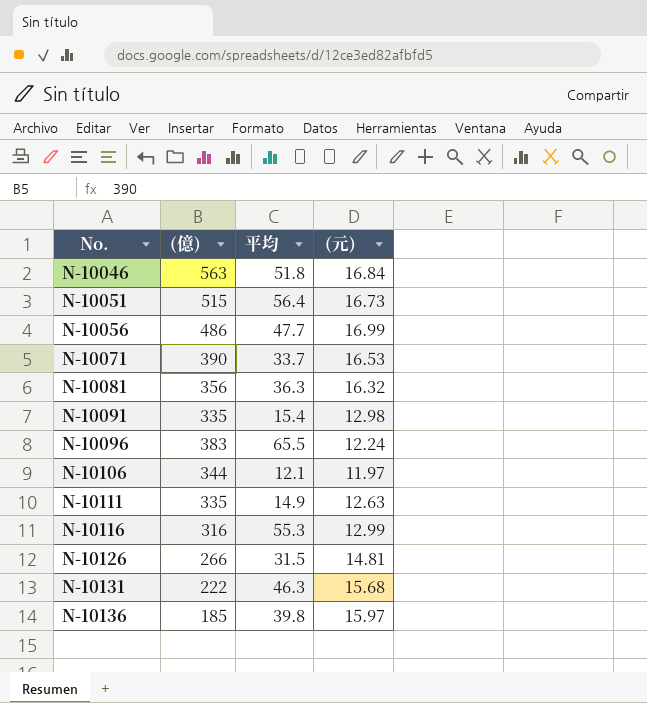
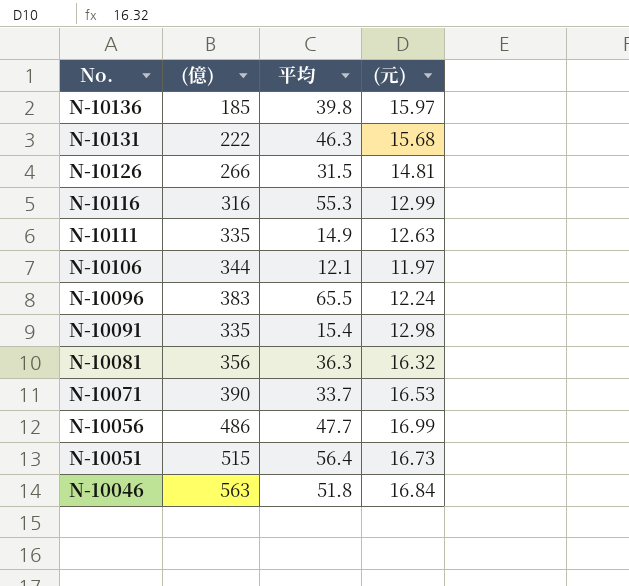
row order: No. ascending -> No. descending

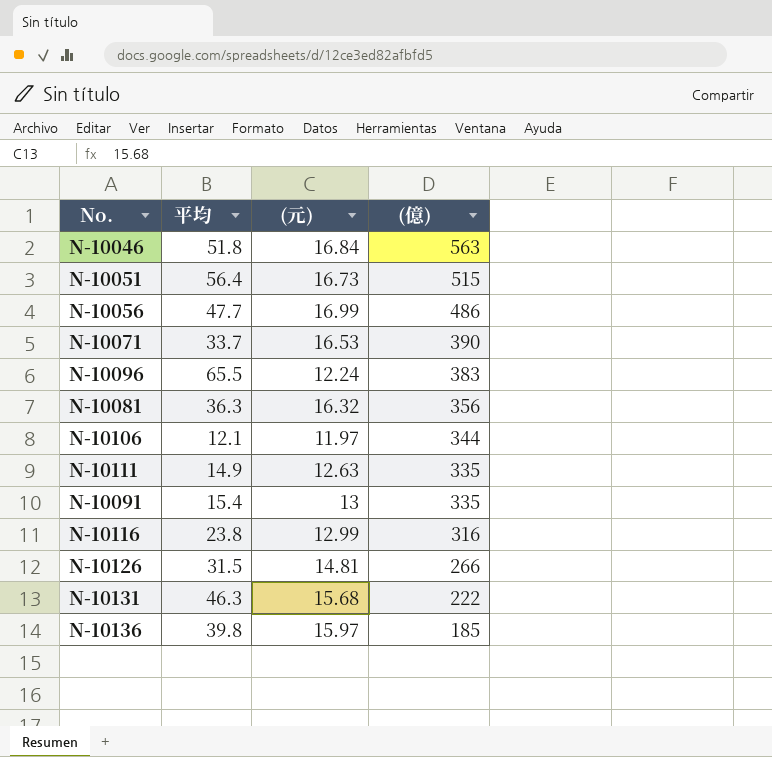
row order: No. descending -> (億) descending
column (億) | position: 2 -> 4
N-10091 | (元): 12.98 -> 13
N-10116 | 平均: 55.3 -> 23.8

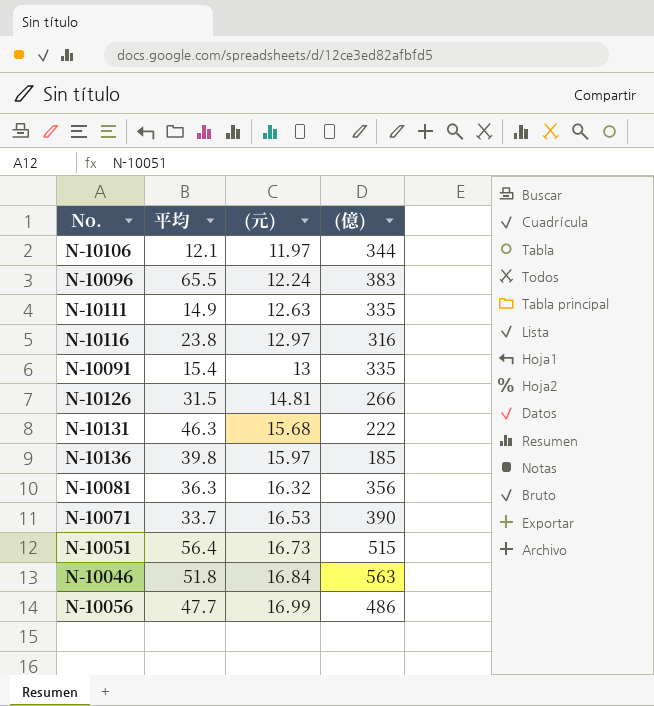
row order: (億) descending -> (元) ascending
N-10116 | (元): 12.99 -> 12.97

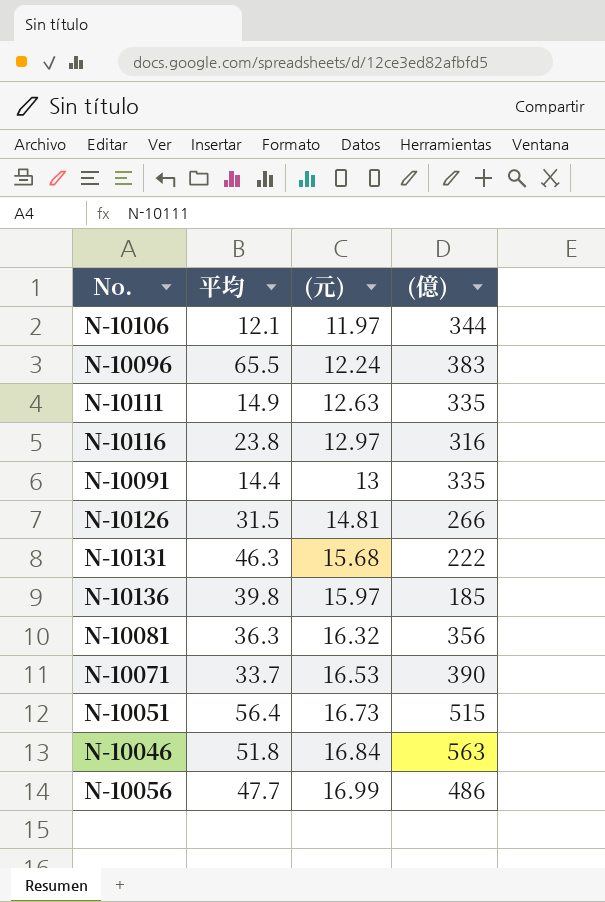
N-10091 | 平均: 15.4 -> 14.4

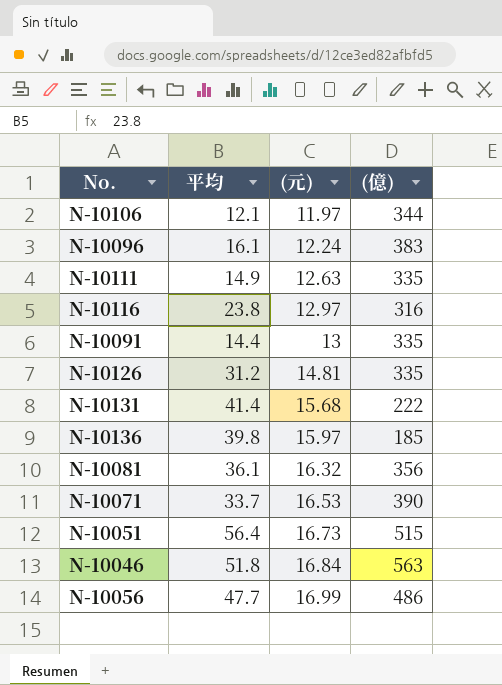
N-10096 | 平均: 65.5 -> 16.1
N-10126 | 平均: 31.5 -> 31.2
N-10126 | (億): 266 -> 335
N-10131 | 平均: 46.3 -> 41.4
N-10081 | 平均: 36.3 -> 36.1

